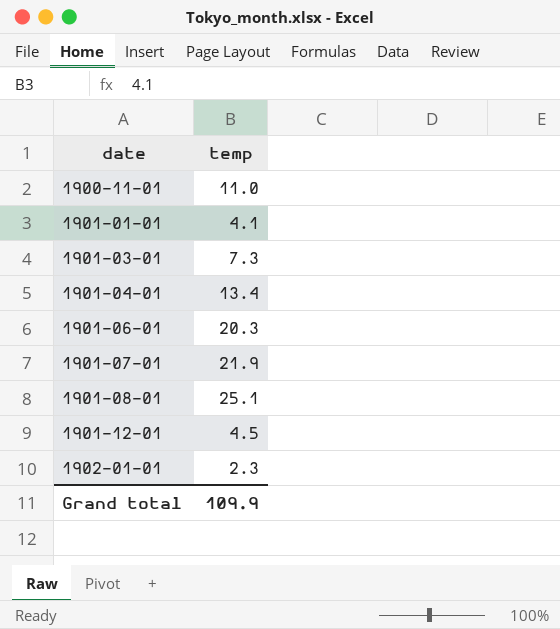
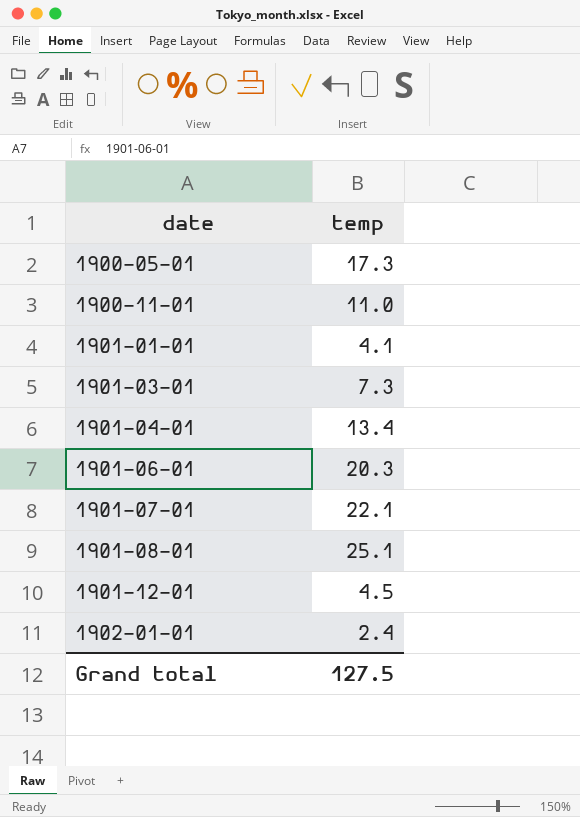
row 1900-05-01: none -> 17.3
1901-07-01 | temp: 21.9 -> 22.1
1902-01-01 | temp: 2.3 -> 2.4
Grand total | temp: 109.9 -> 127.5

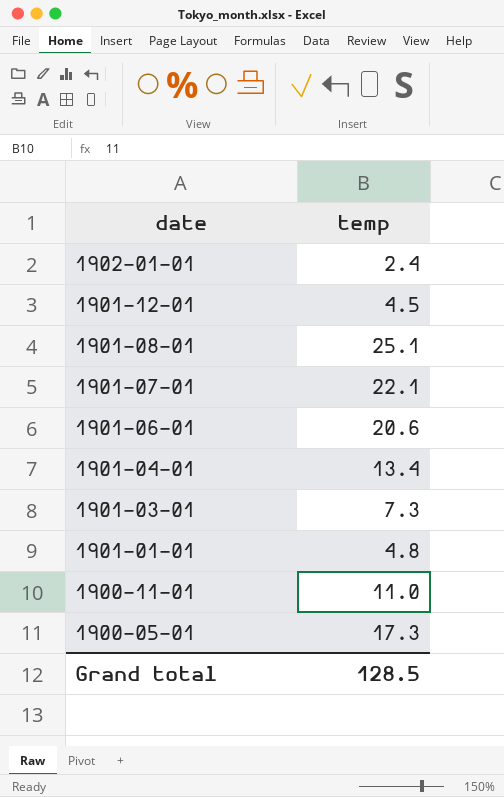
row order: date ascending -> date descending
1901-06-01 | temp: 20.3 -> 20.6
1901-01-01 | temp: 4.1 -> 4.8
Grand total | temp: 127.5 -> 128.5

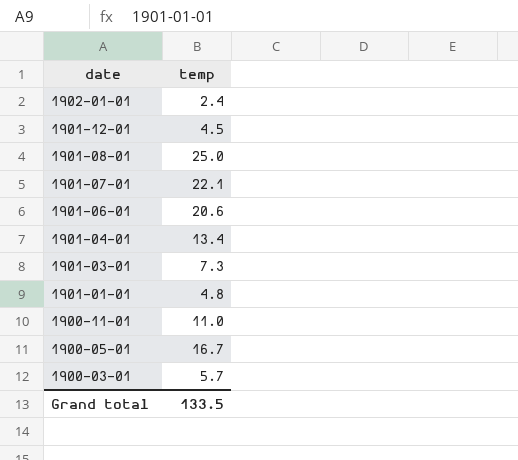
1901-08-01 | temp: 25.1 -> 25.0
1900-05-01 | temp: 17.3 -> 16.7
row 1900-03-01: none -> 5.7
Grand total | temp: 128.5 -> 133.5

